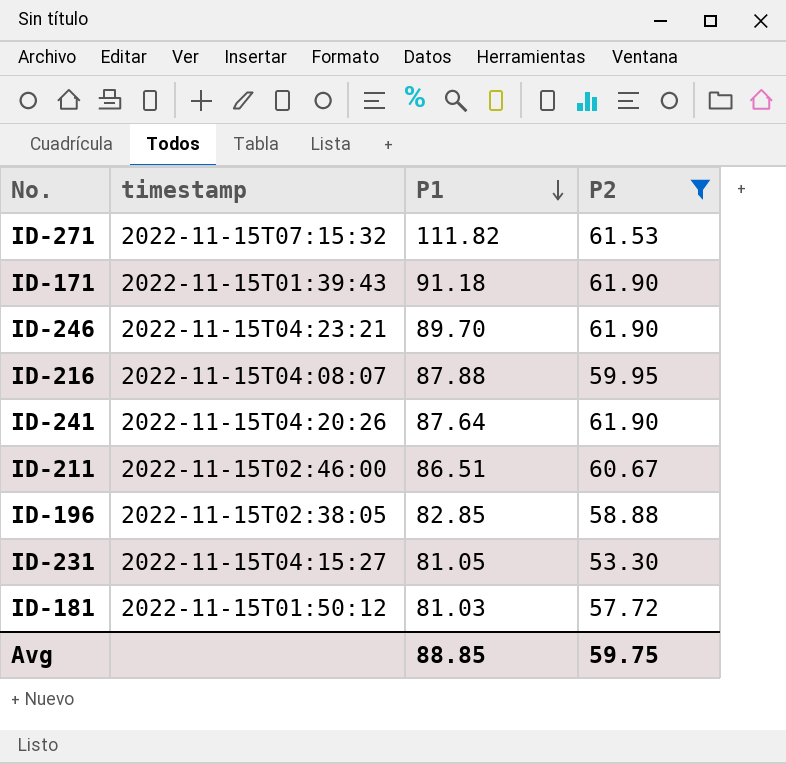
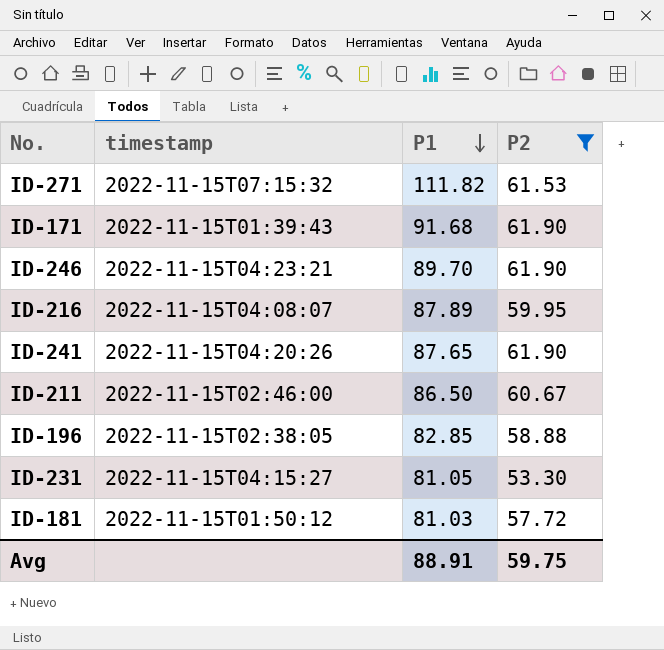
ID-171 | P1: 91.18 -> 91.68
ID-216 | P1: 87.88 -> 87.89
ID-241 | P1: 87.64 -> 87.65
ID-211 | P1: 86.51 -> 86.50
Avg | P1: 88.85 -> 88.91

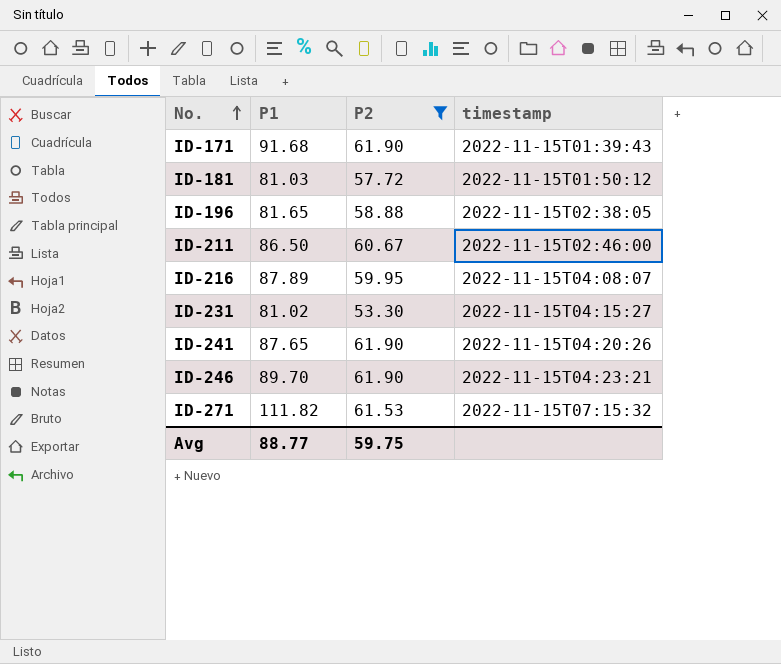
row order: P1 descending -> No. ascending
column timestamp | position: 2 -> 4
ID-196 | P1: 82.85 -> 81.65
ID-231 | P1: 81.05 -> 81.02
Avg | P1: 88.91 -> 88.77

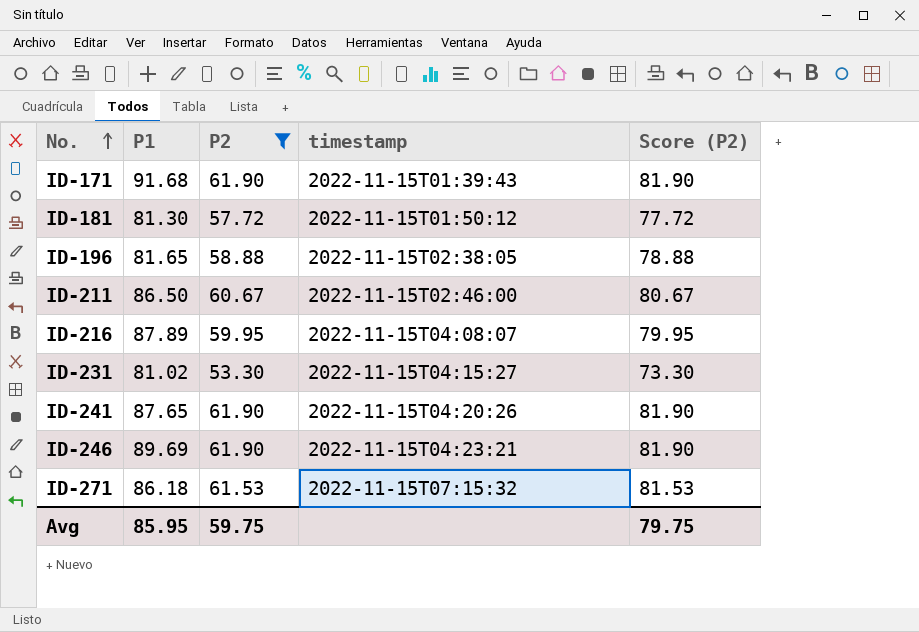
column Score (P2) | formula: none -> [P2] + 20
ID-181 | P1: 81.03 -> 81.30
ID-246 | P1: 89.70 -> 89.69
ID-271 | P1: 111.82 -> 86.18
Avg | P1: 88.77 -> 85.95

